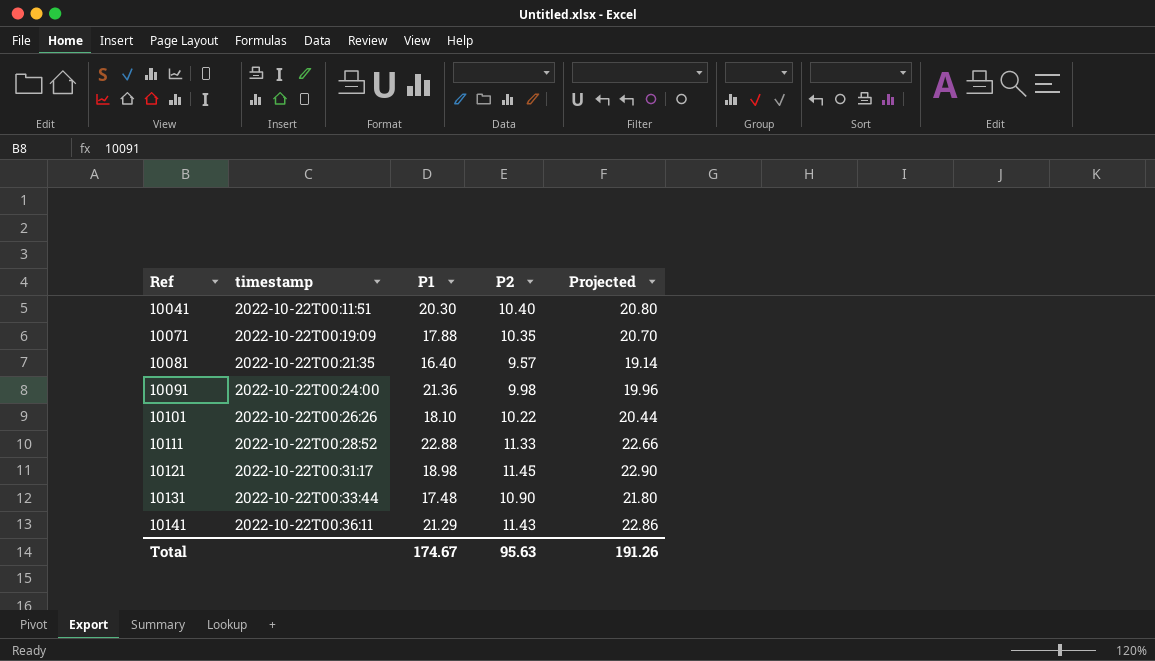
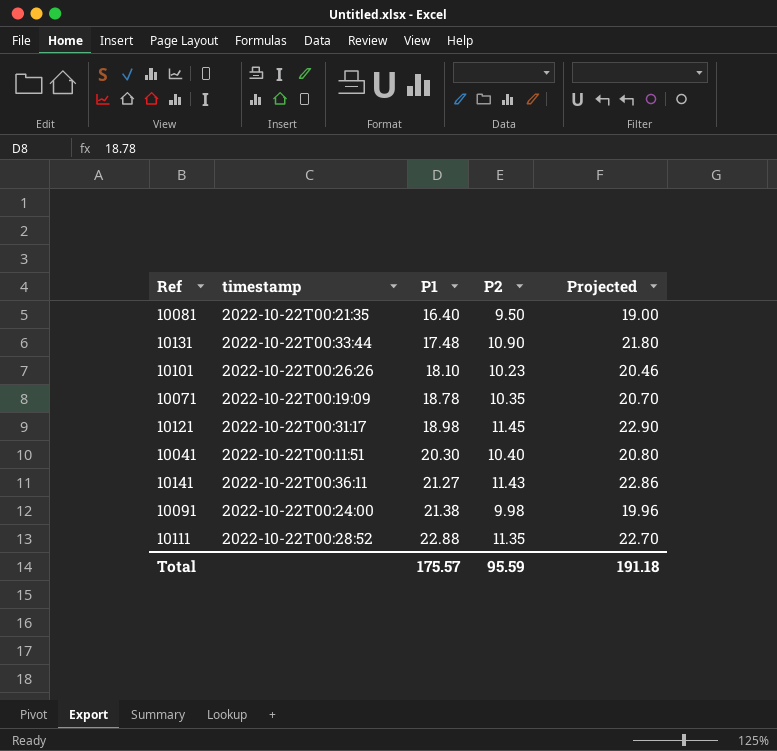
row order: Ref ascending -> P1 ascending
10081 | P2: 9.57 -> 9.50
10081 | Projected: 19.14 -> 19.00
10101 | P2: 10.22 -> 10.23
10101 | Projected: 20.44 -> 20.46
10071 | P1: 17.88 -> 18.78
10141 | P1: 21.29 -> 21.27
10091 | P1: 21.36 -> 21.38
10111 | P2: 11.33 -> 11.35
10111 | Projected: 22.66 -> 22.70
Total | P1: 174.67 -> 175.57
Total | P2: 95.63 -> 95.59
Total | Projected: 191.26 -> 191.18

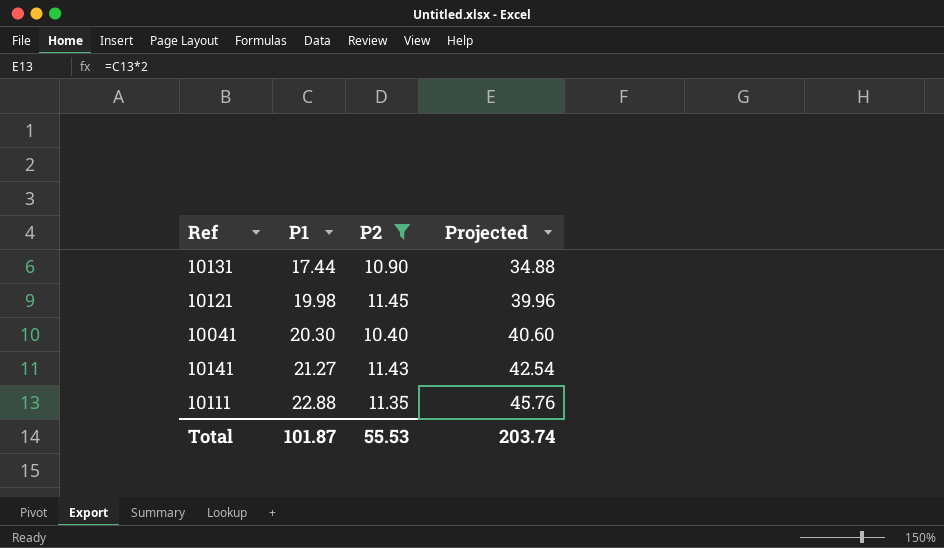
filter: none -> P2 >= 10.40
column timestamp | position: 2 -> none
column Projected | formula: [P2] * 2 -> [P1] * 2
10131 | P1: 17.48 -> 17.44
10121 | P1: 18.98 -> 19.98
Total | P1: 175.57 -> 101.87
Total | P2: 95.59 -> 55.53
Total | Projected: 191.18 -> 203.74

